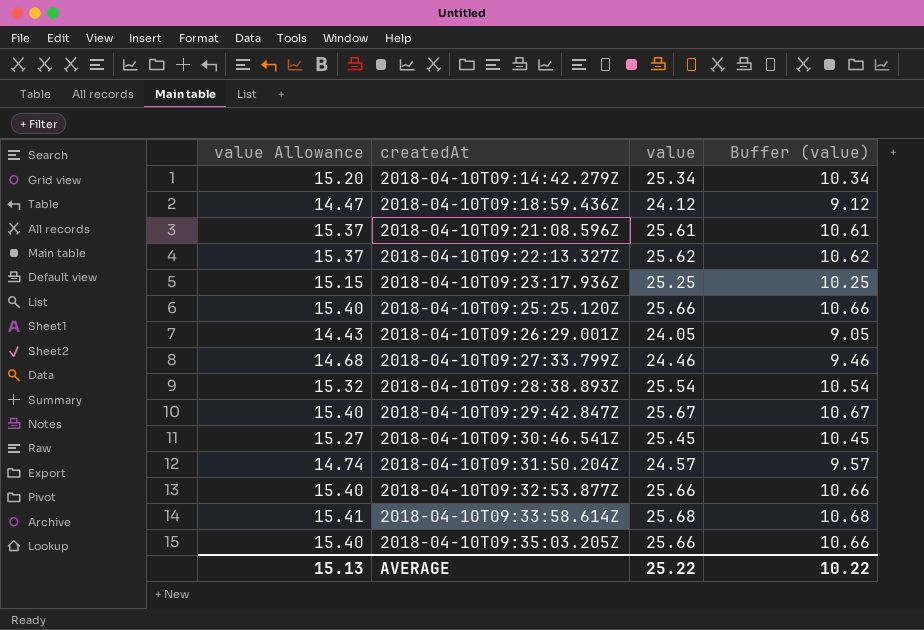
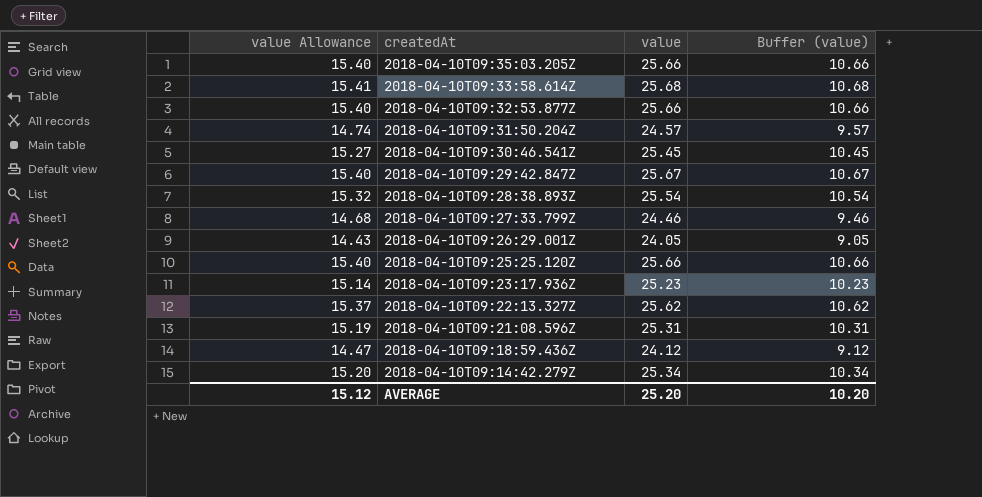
row order: createdAt ascending -> createdAt descending
2018-04-10T09:23:17.936Z | value Allowance: 15.15 -> 15.14
2018-04-10T09:23:17.936Z | value: 25.25 -> 25.23
2018-04-10T09:23:17.936Z | Buffer (value): 10.25 -> 10.23
2018-04-10T09:21:08.596Z | value Allowance: 15.37 -> 15.19
2018-04-10T09:21:08.596Z | value: 25.61 -> 25.31
2018-04-10T09:21:08.596Z | Buffer (value): 10.61 -> 10.31
AVERAGE | value Allowance: 15.13 -> 15.12
AVERAGE | value: 25.22 -> 25.20
AVERAGE | Buffer (value): 10.22 -> 10.20

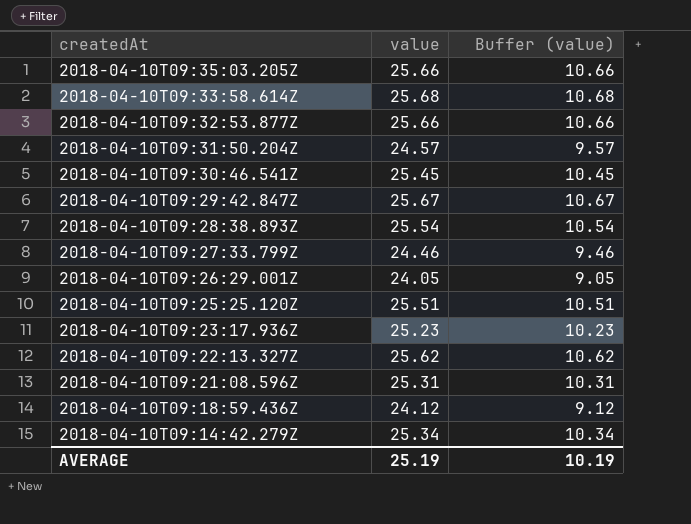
column value Allowance | formula: [value] * 0.6 -> none
2018-04-10T09:25:25.120Z | value: 25.66 -> 25.51
2018-04-10T09:25:25.120Z | Buffer (value): 10.66 -> 10.51
AVERAGE | value: 25.20 -> 25.19
AVERAGE | Buffer (value): 10.20 -> 10.19

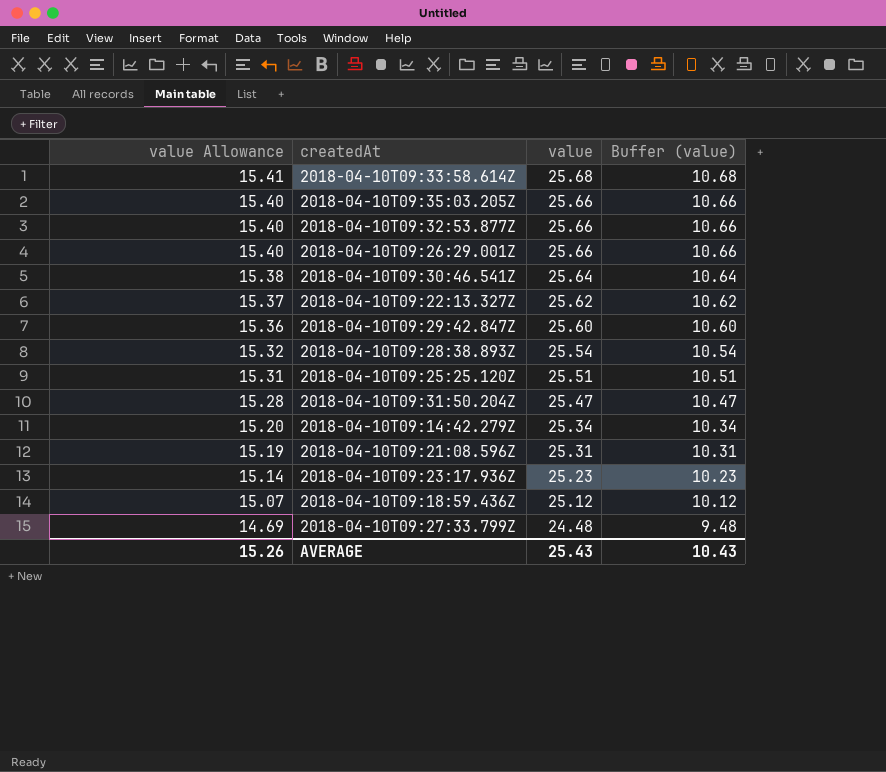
row order: createdAt descending -> value Allowance descending
column value Allowance | formula: none -> [value] * 0.6
2018-04-10T09:26:29.001Z | value: 24.05 -> 25.66
2018-04-10T09:26:29.001Z | Buffer (value): 9.05 -> 10.66
2018-04-10T09:30:46.541Z | value: 25.45 -> 25.64
2018-04-10T09:30:46.541Z | Buffer (value): 10.45 -> 10.64
2018-04-10T09:29:42.847Z | value: 25.67 -> 25.60
2018-04-10T09:29:42.847Z | Buffer (value): 10.67 -> 10.60
2018-04-10T09:31:50.204Z | value: 24.57 -> 25.47
2018-04-10T09:31:50.204Z | Buffer (value): 9.57 -> 10.47
2018-04-10T09:18:59.436Z | value: 24.12 -> 25.12
2018-04-10T09:18:59.436Z | Buffer (value): 9.12 -> 10.12
2018-04-10T09:27:33.799Z | value: 24.46 -> 24.48
2018-04-10T09:27:33.799Z | Buffer (value): 9.46 -> 9.48
AVERAGE | value: 25.19 -> 25.43
AVERAGE | Buffer (value): 10.19 -> 10.43

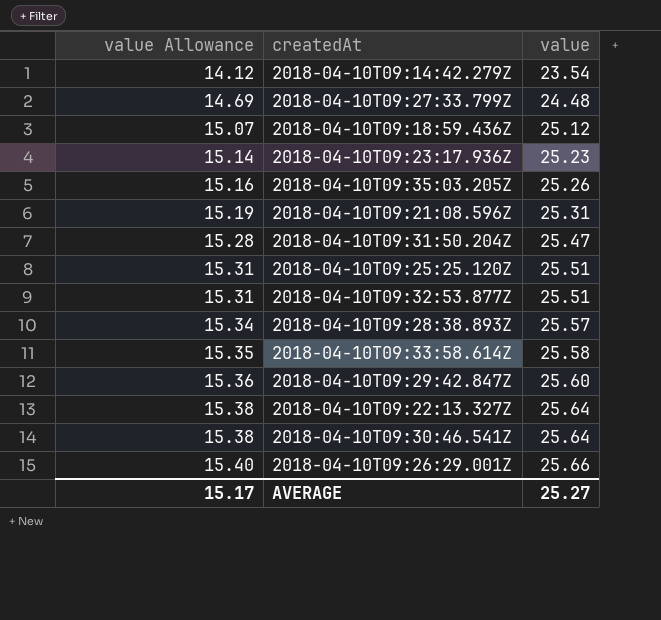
row order: value Allowance descending -> value Allowance ascending
column Buffer (value) | formula: [value] - 15 -> none
2018-04-10T09:14:42.279Z | value Allowance: 15.20 -> 14.12
2018-04-10T09:14:42.279Z | value: 25.34 -> 23.54
2018-04-10T09:35:03.205Z | value Allowance: 15.40 -> 15.16
2018-04-10T09:35:03.205Z | value: 25.66 -> 25.26
2018-04-10T09:32:53.877Z | value Allowance: 15.40 -> 15.31
2018-04-10T09:32:53.877Z | value: 25.66 -> 25.51
2018-04-10T09:28:38.893Z | value Allowance: 15.32 -> 15.34
2018-04-10T09:28:38.893Z | value: 25.54 -> 25.57
2018-04-10T09:33:58.614Z | value Allowance: 15.41 -> 15.35
2018-04-10T09:33:58.614Z | value: 25.68 -> 25.58
2018-04-10T09:22:13.327Z | value Allowance: 15.37 -> 15.38
2018-04-10T09:22:13.327Z | value: 25.62 -> 25.64
AVERAGE | value Allowance: 15.26 -> 15.17
AVERAGE | value: 25.43 -> 25.27

